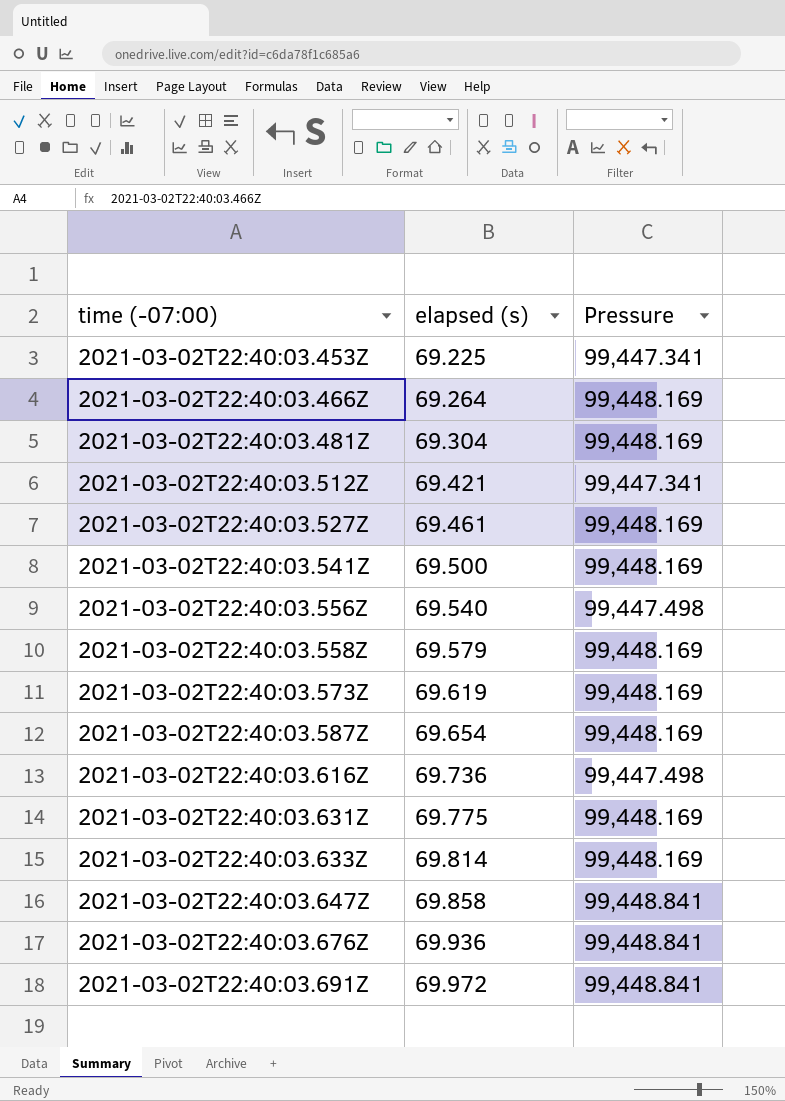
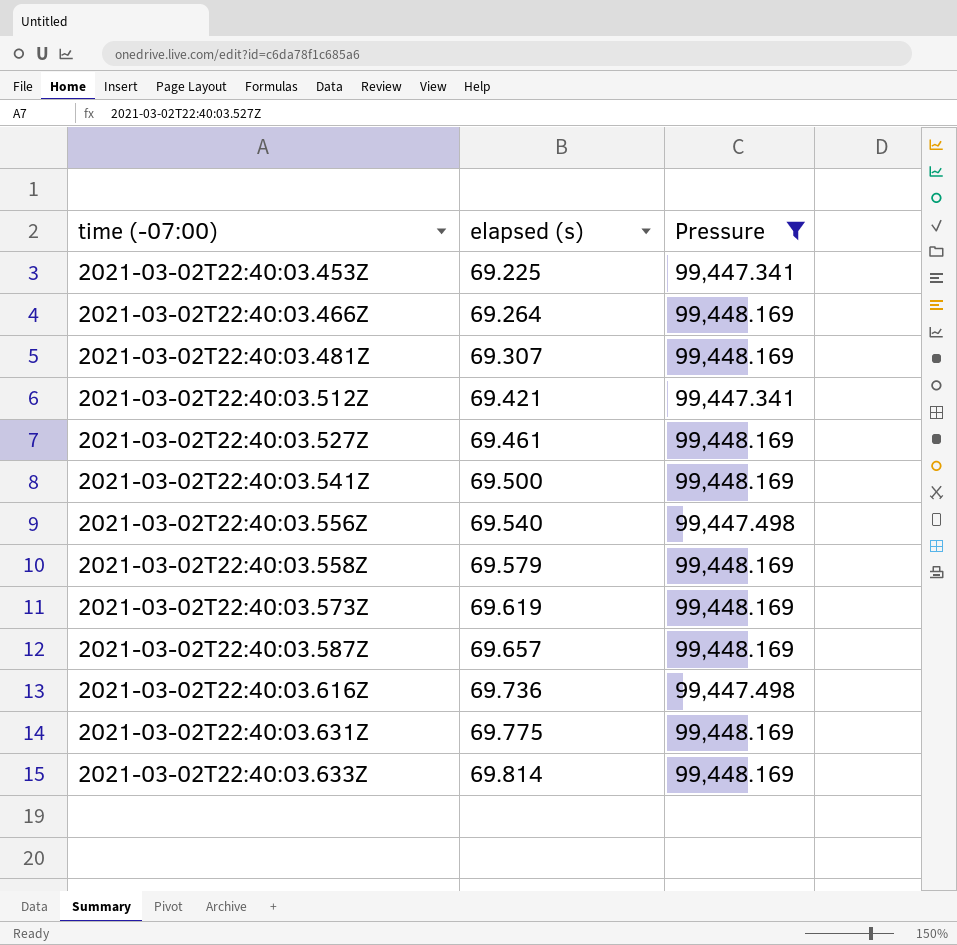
filter: none -> Pressure != 99,448.841
2021-03-02T22:40:03.481Z | elapsed (s): 69.304 -> 69.307
2021-03-02T22:40:03.587Z | elapsed (s): 69.654 -> 69.657

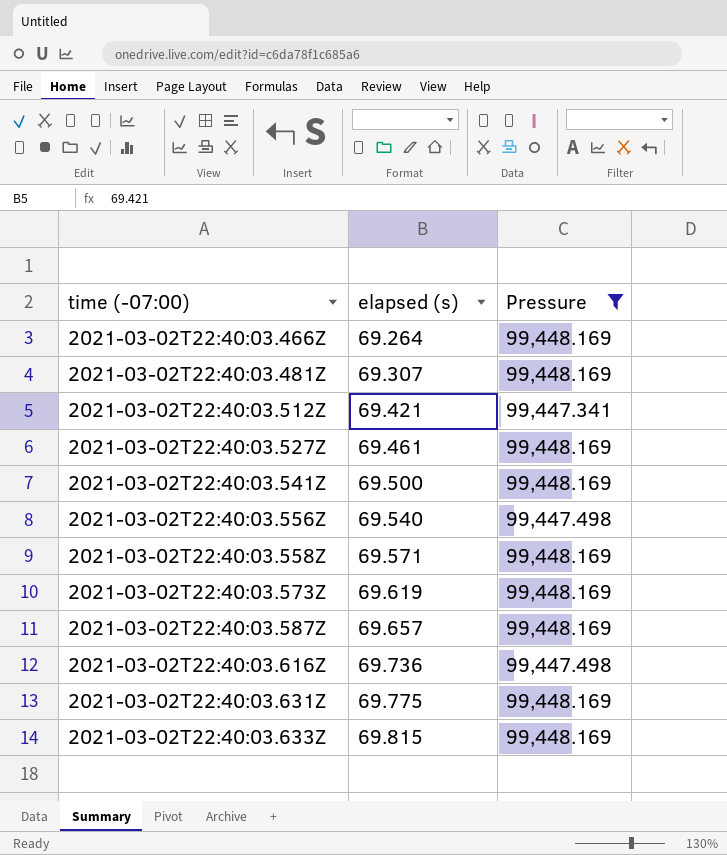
row 2021-03-02T22:40:03.453Z: 69.225 | 99,447.341 -> none
2021-03-02T22:40:03.558Z | elapsed (s): 69.579 -> 69.571
2021-03-02T22:40:03.633Z | elapsed (s): 69.814 -> 69.815

